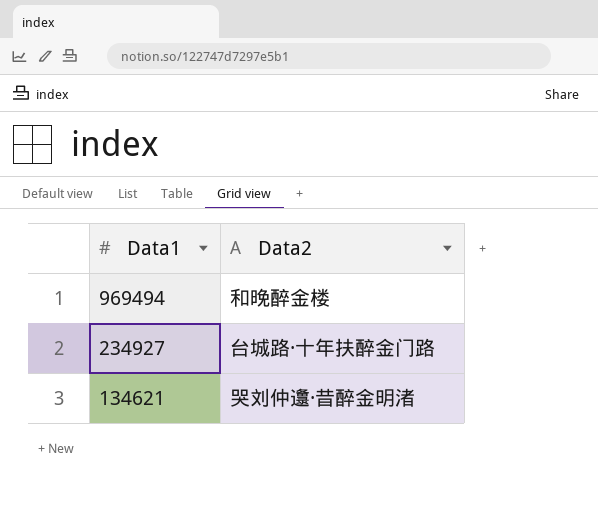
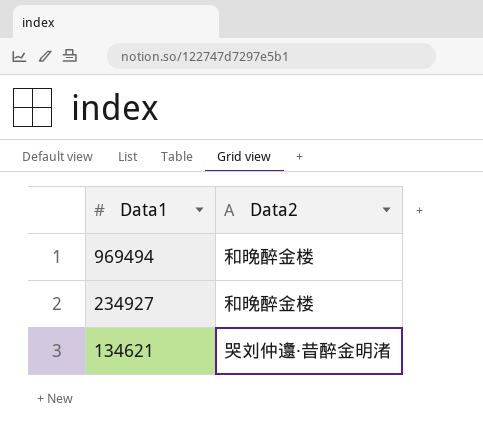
234927 | Data2: 台城路·十年扶醉金门路 -> 和晚醉金楼

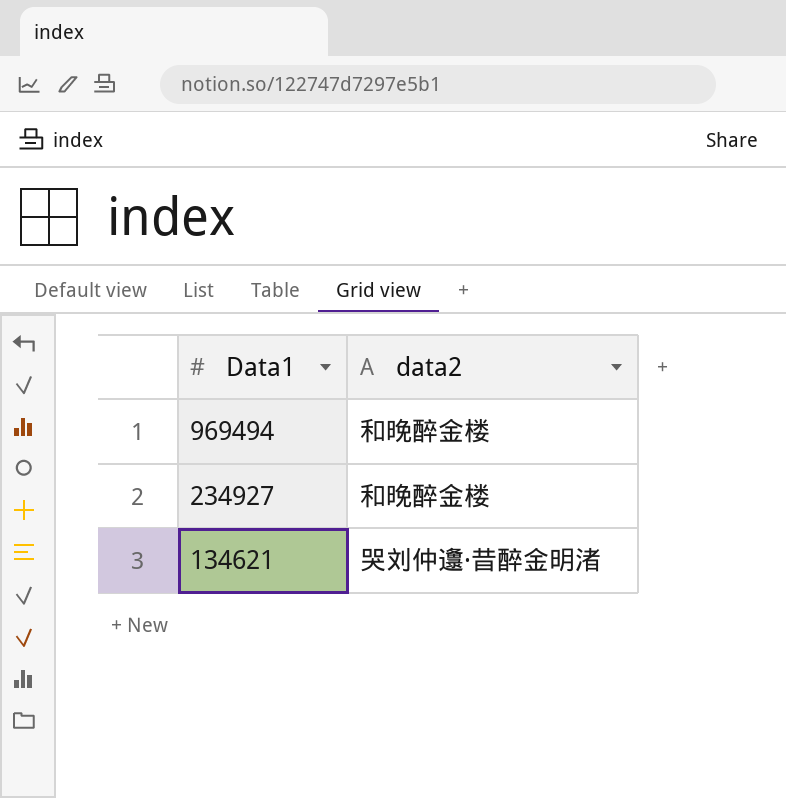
column name: Data2 -> data2

